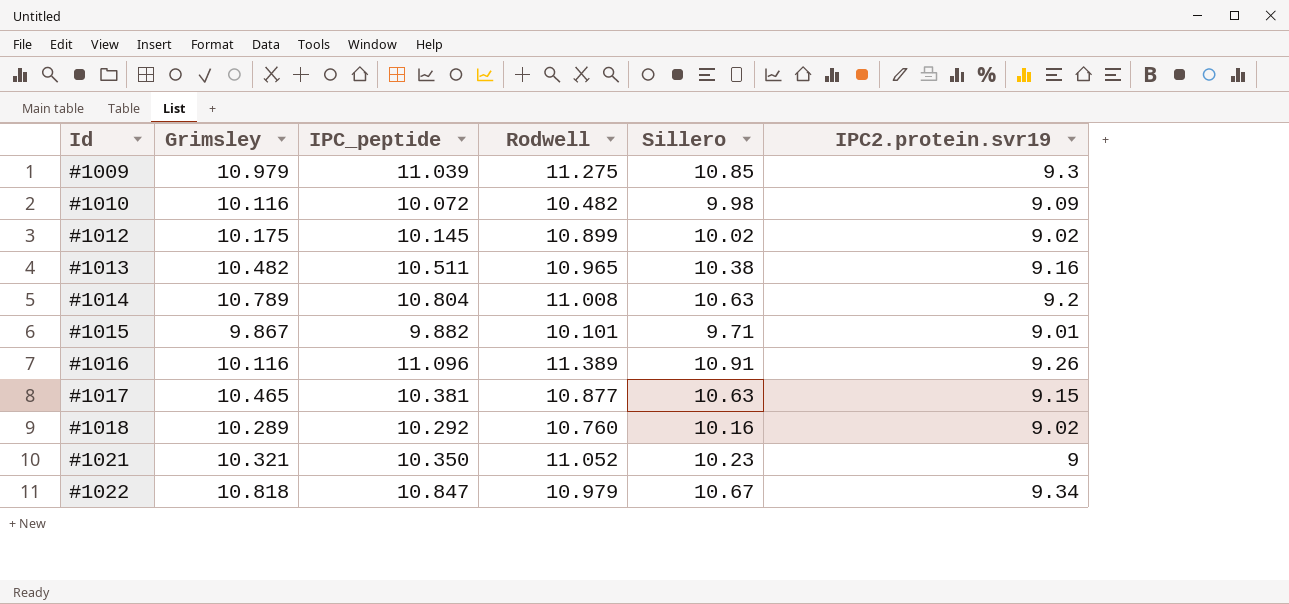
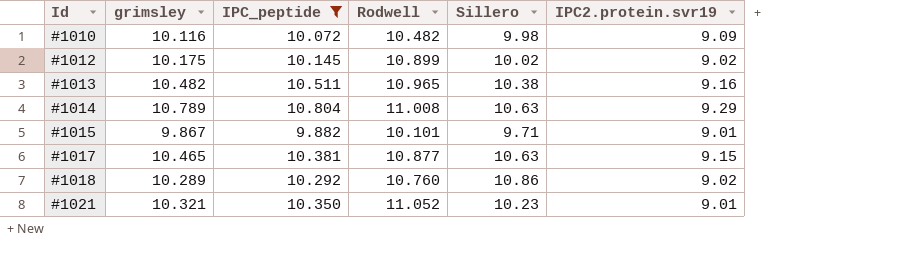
filter: none -> IPC_peptide <= 10.804
column name: Grimsley -> grimsley
#1014 | IPC2.protein.svr19: 9.2 -> 9.29
#1018 | Sillero: 10.16 -> 10.86
#1021 | IPC2.protein.svr19: 9 -> 9.01

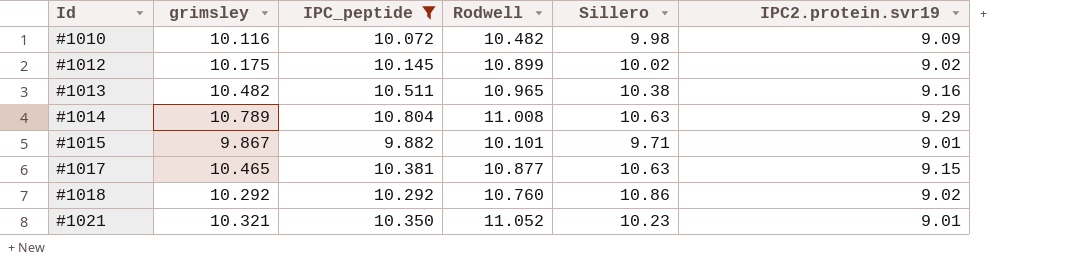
#1018 | grimsley: 10.289 -> 10.292

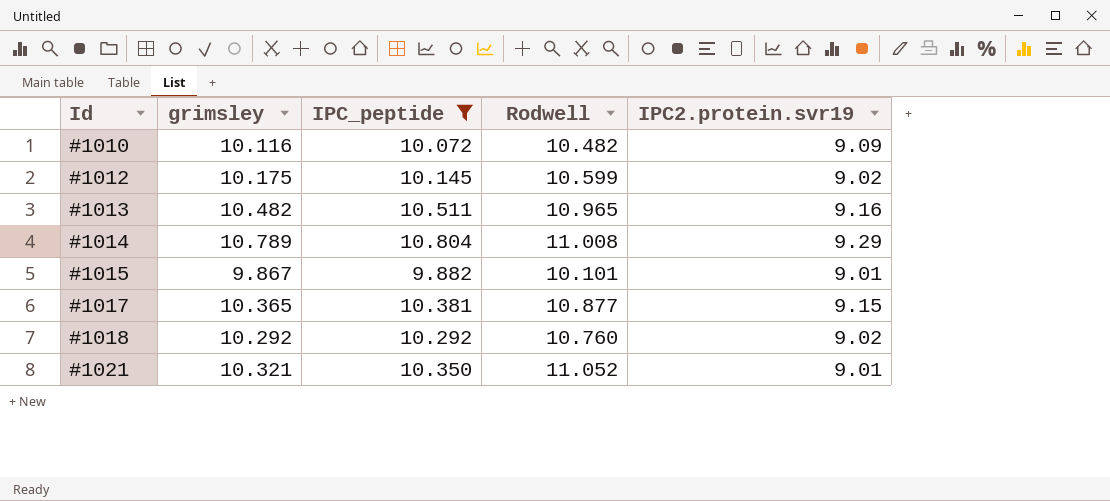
column Sillero | position: 5 -> none
#1012 | Rodwell: 10.899 -> 10.599
#1017 | grimsley: 10.465 -> 10.365

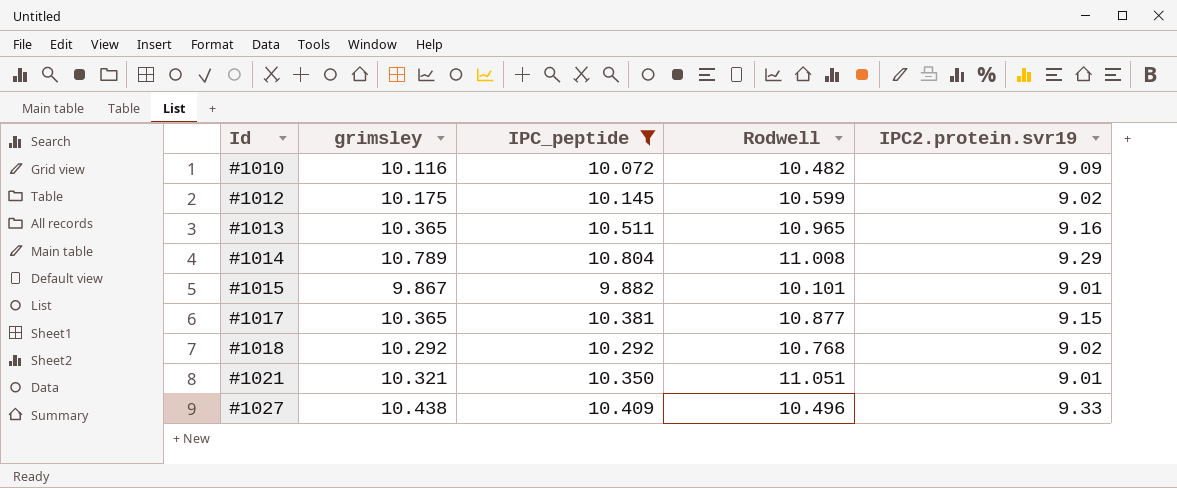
#1013 | grimsley: 10.482 -> 10.365
#1018 | Rodwell: 10.760 -> 10.768
#1021 | Rodwell: 11.052 -> 11.051
row #1027: none -> 10.438 | 10.409 | 10.496 | 9.33

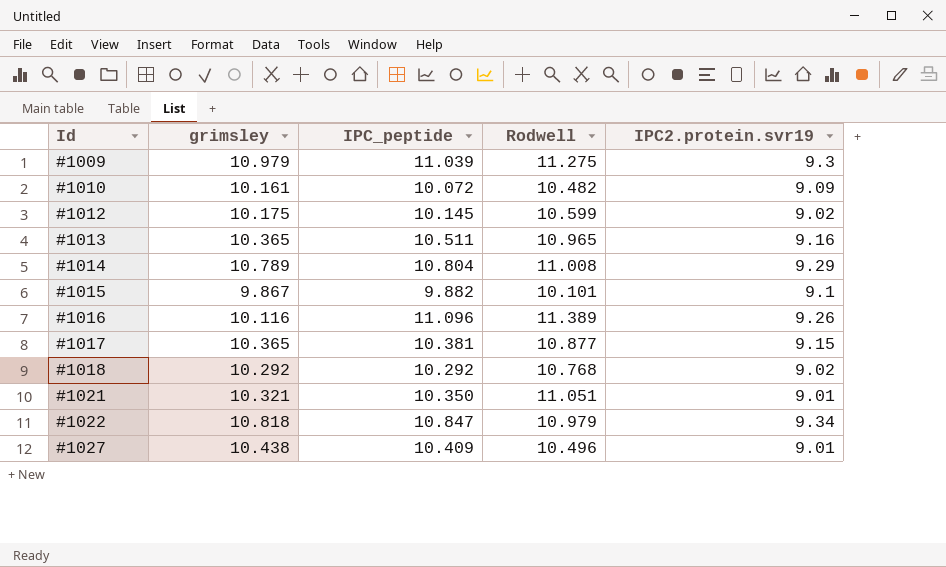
filter: IPC_peptide <= 10.804 -> none
#1010 | grimsley: 10.116 -> 10.161
#1015 | IPC2.protein.svr19: 9.01 -> 9.1
#1027 | IPC2.protein.svr19: 9.33 -> 9.01

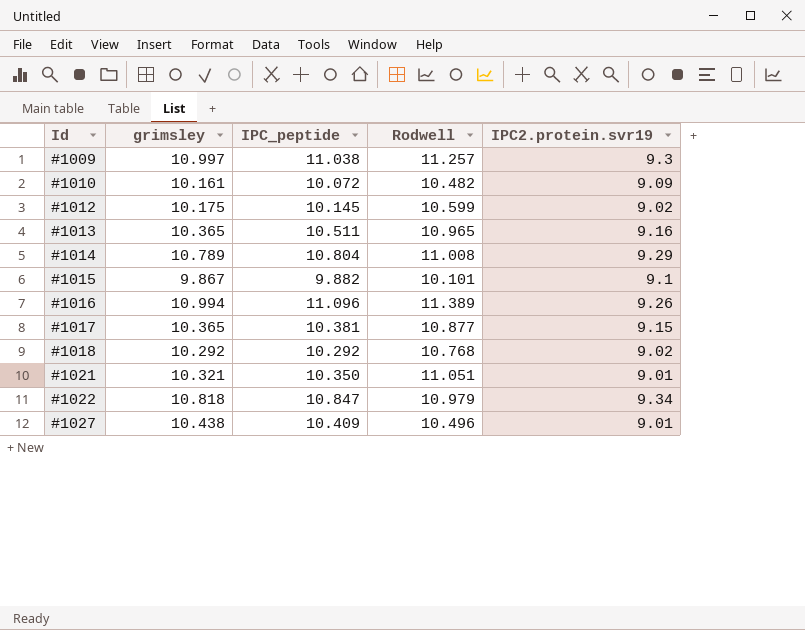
#1009 | grimsley: 10.979 -> 10.997
#1009 | IPC_peptide: 11.039 -> 11.038
#1009 | Rodwell: 11.275 -> 11.257
#1016 | grimsley: 10.116 -> 10.994

